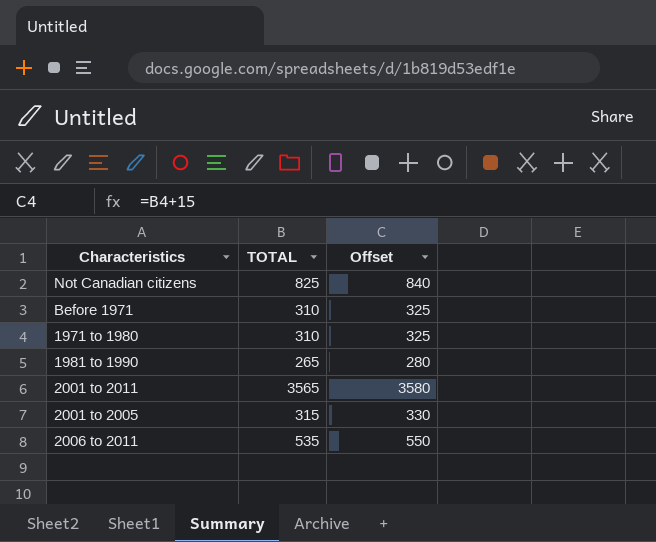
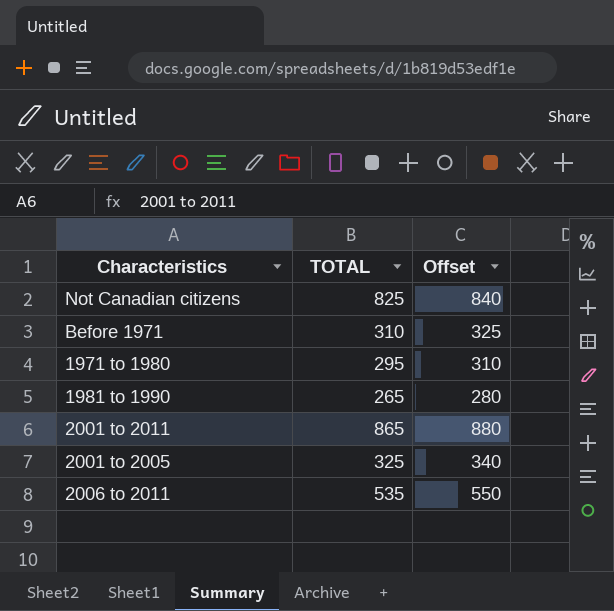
1971 to 1980 | TOTAL: 310 -> 295
1971 to 1980 | Offset: 325 -> 310
2001 to 2011 | TOTAL: 3565 -> 865
2001 to 2011 | Offset: 3580 -> 880
2001 to 2005 | TOTAL: 315 -> 325
2001 to 2005 | Offset: 330 -> 340

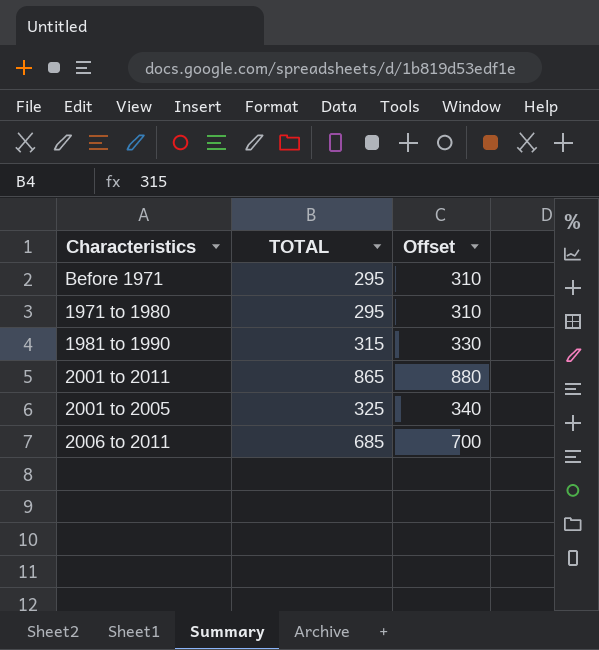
row Not Canadian citizens: 825 | 840 -> none
Before 1971 | TOTAL: 310 -> 295
Before 1971 | Offset: 325 -> 310
1981 to 1990 | TOTAL: 265 -> 315
1981 to 1990 | Offset: 280 -> 330
2006 to 2011 | TOTAL: 535 -> 685
2006 to 2011 | Offset: 550 -> 700

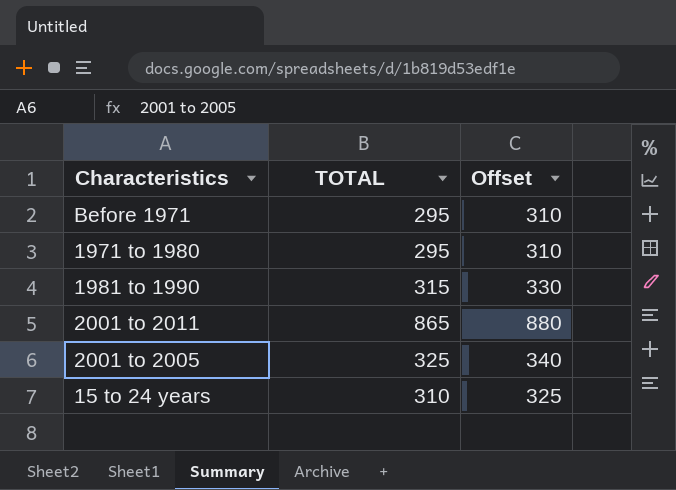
row 2006 to 2011: 685 | 700 -> none
row 15 to 24 years: none -> 310 | 325

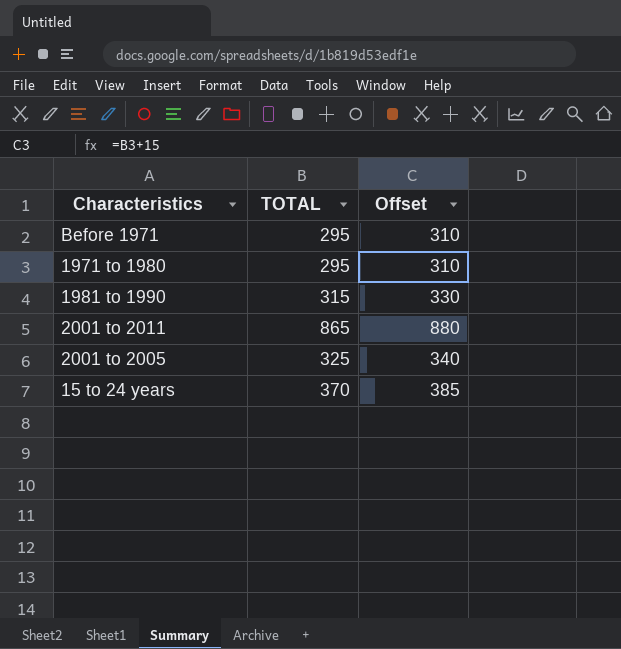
15 to 24 years | TOTAL: 310 -> 370
15 to 24 years | Offset: 325 -> 385

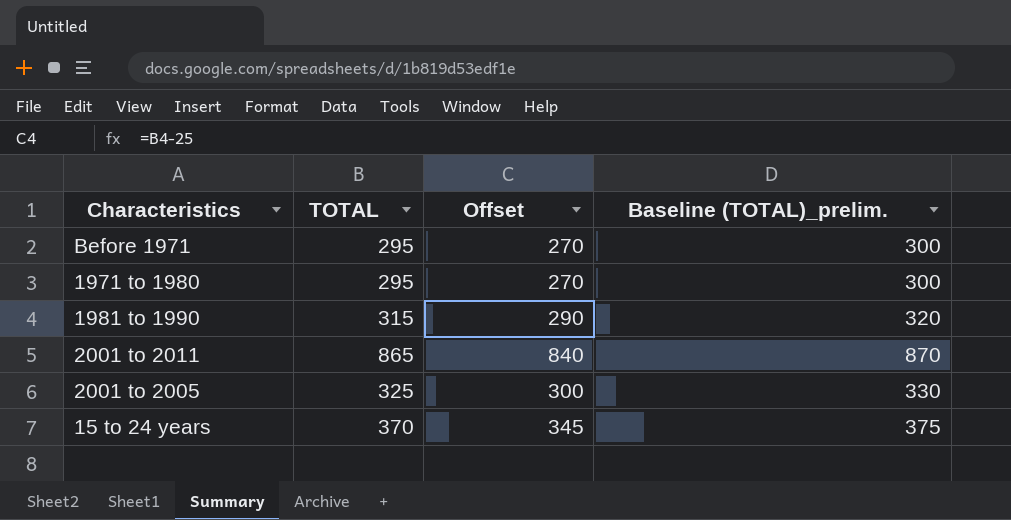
column Offset | formula: [TOTAL] + 15 -> [TOTAL] - 25
column Baseline (TOTAL)_prelim. | formula: none -> [TOTAL] + 5

